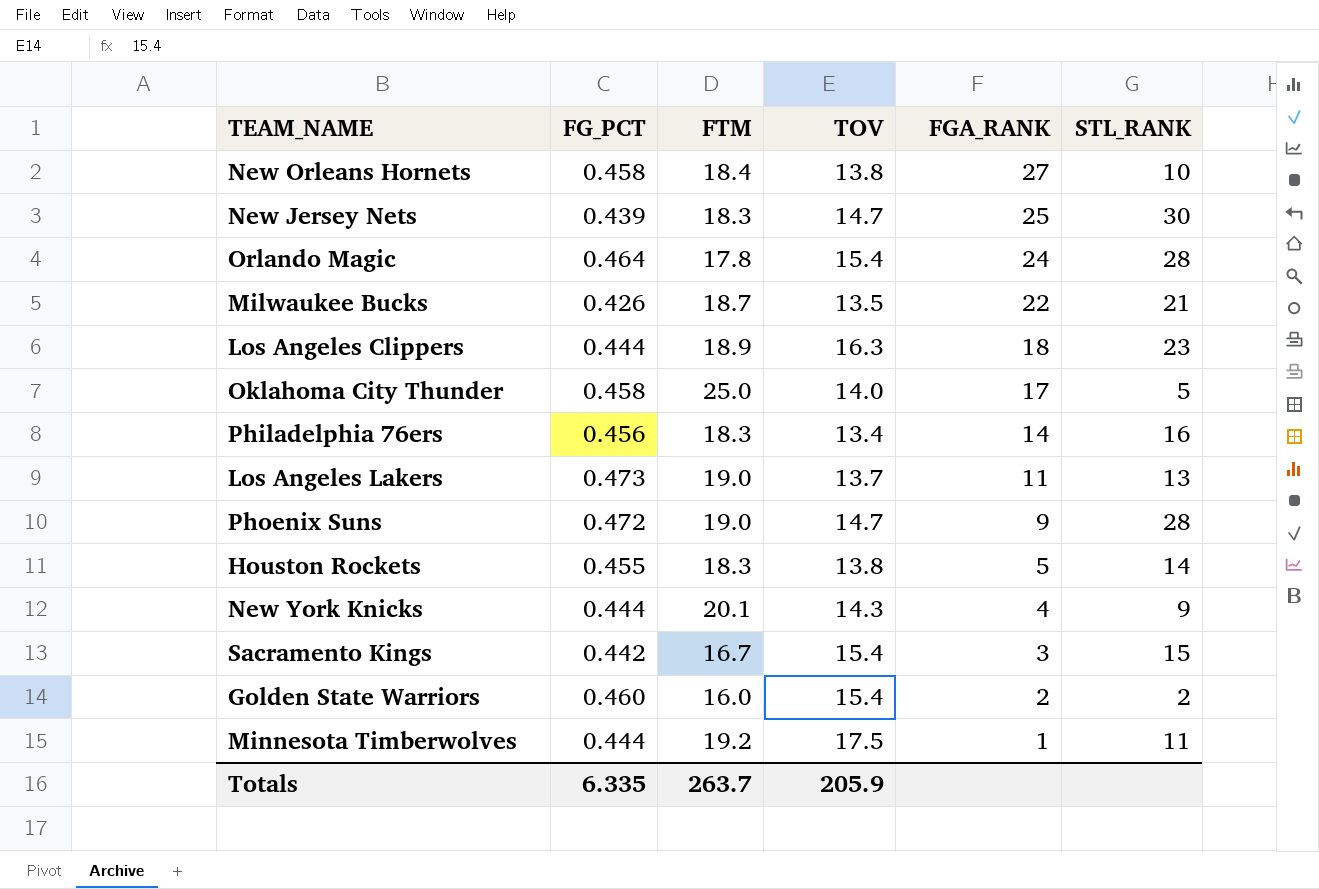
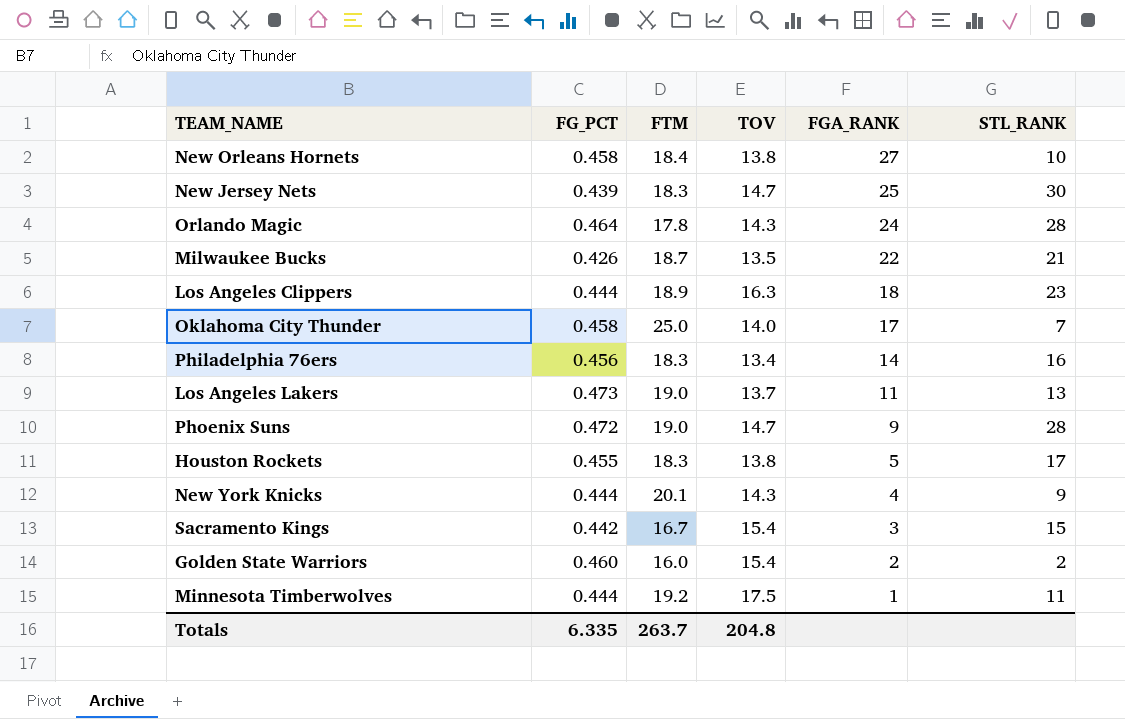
Orlando Magic | TOV: 15.4 -> 14.3
Oklahoma City Thunder | STL_RANK: 5 -> 7
Houston Rockets | STL_RANK: 14 -> 17
Totals | TOV: 205.9 -> 204.8

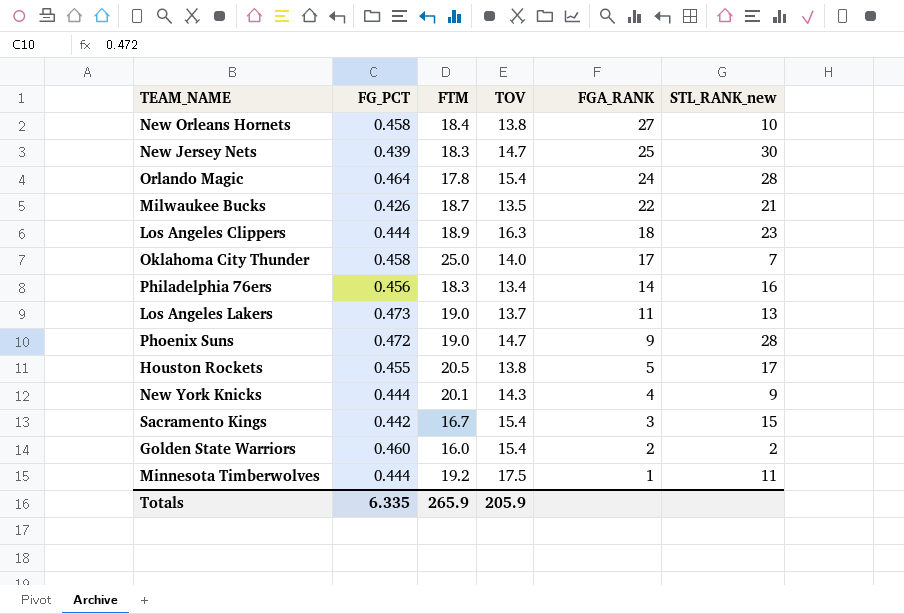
column name: STL_RANK -> STL_RANK_new
Orlando Magic | TOV: 14.3 -> 15.4
Houston Rockets | FTM: 18.3 -> 20.5
Totals | FTM: 263.7 -> 265.9
Totals | TOV: 204.8 -> 205.9

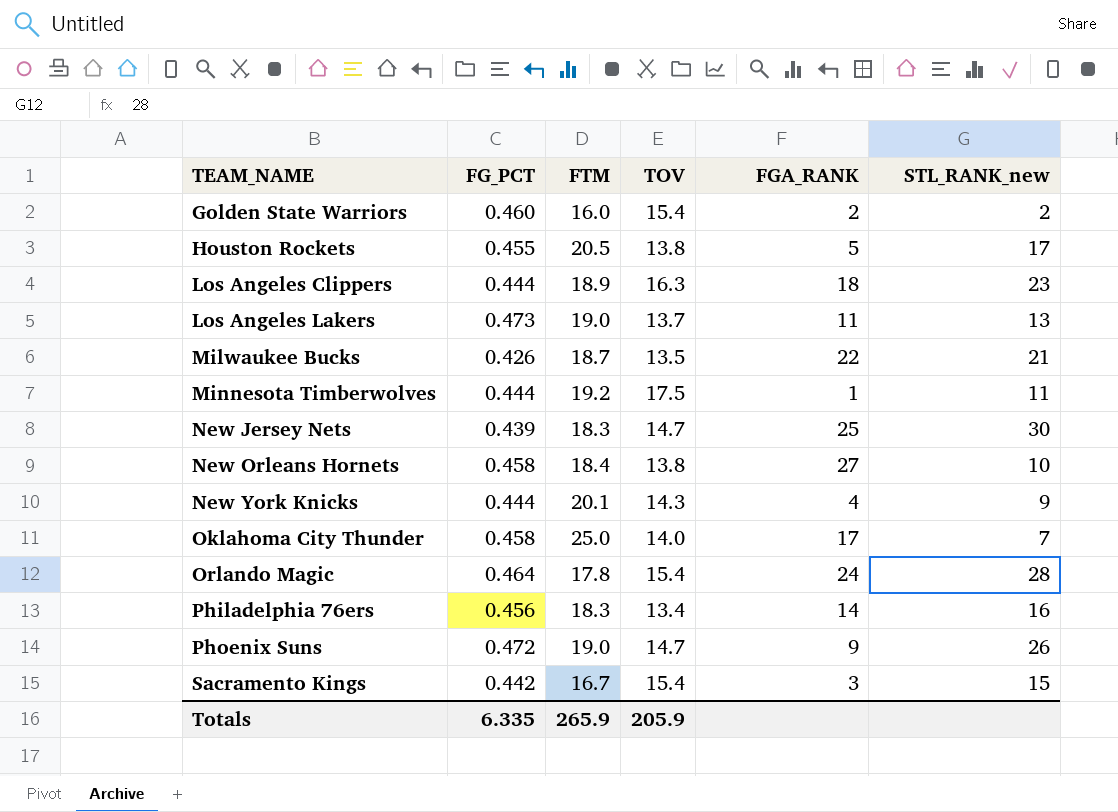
row order: FGA_RANK descending -> TEAM_NAME ascending
Phoenix Suns | STL_RANK_new: 28 -> 26

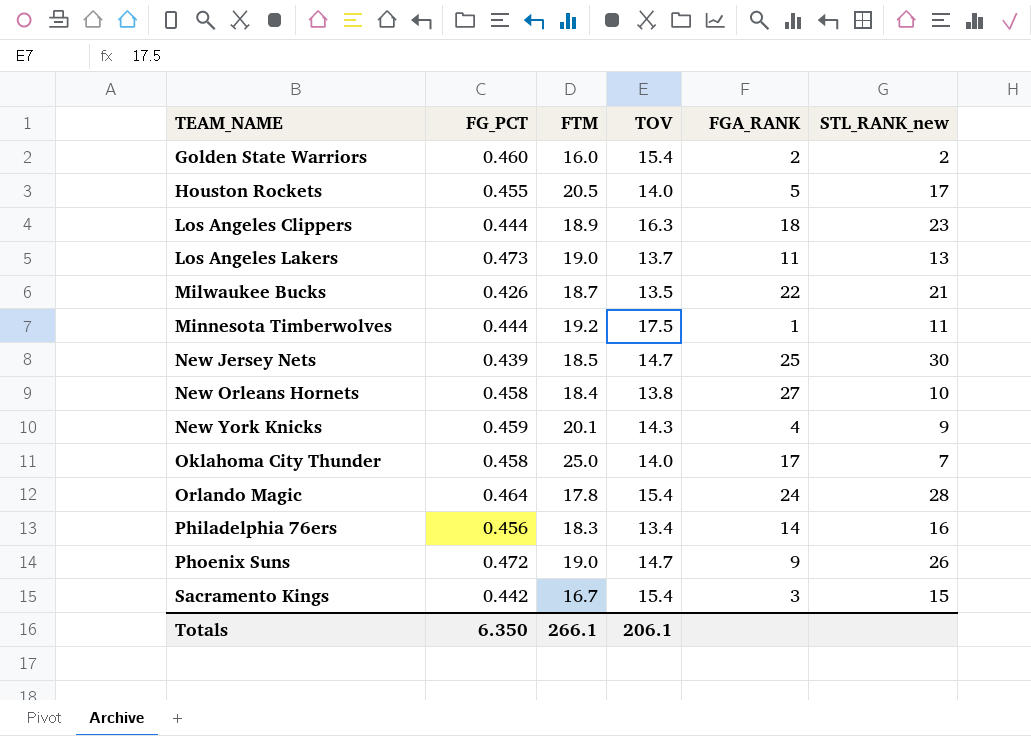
Houston Rockets | TOV: 13.8 -> 14.0
New Jersey Nets | FTM: 18.3 -> 18.5
New York Knicks | FG_PCT: 0.444 -> 0.459
Totals | FG_PCT: 6.335 -> 6.350
Totals | FTM: 265.9 -> 266.1
Totals | TOV: 205.9 -> 206.1

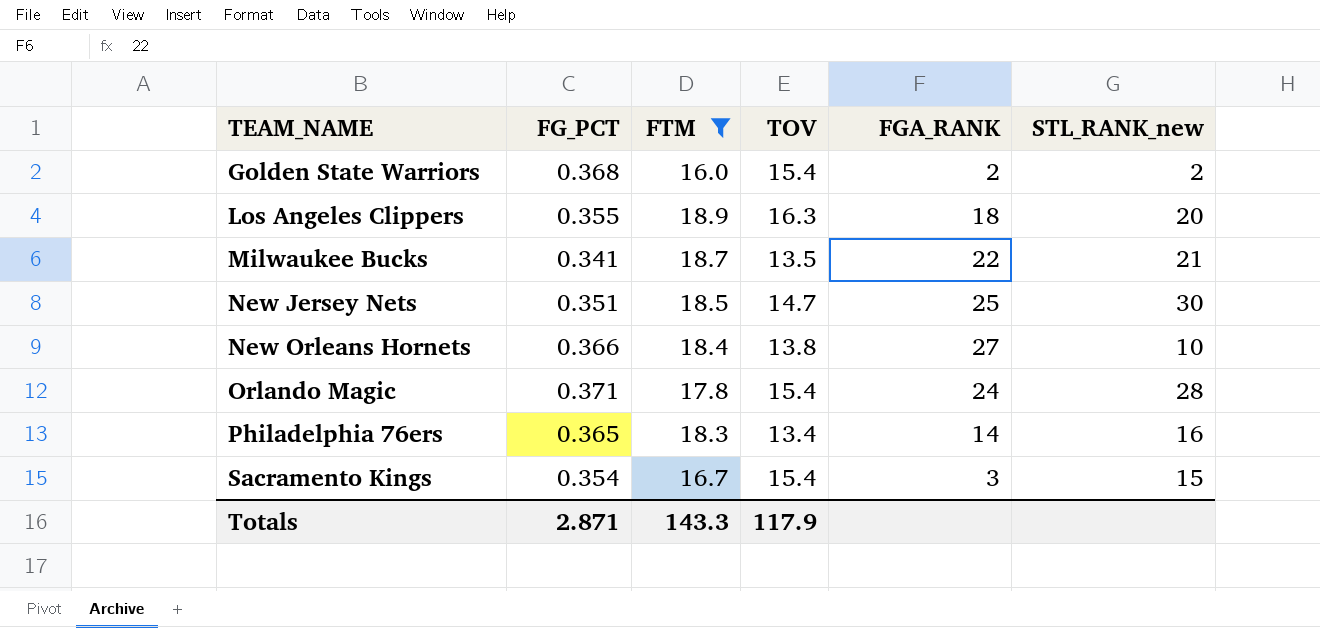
filter: none -> FTM <= 18.9
Golden State Warriors | FG_PCT: 0.460 -> 0.368
Los Angeles Clippers | FG_PCT: 0.444 -> 0.355
Los Angeles Clippers | STL_RANK_new: 23 -> 20
Milwaukee Bucks | FG_PCT: 0.426 -> 0.341
New Jersey Nets | FG_PCT: 0.439 -> 0.351
New Orleans Hornets | FG_PCT: 0.458 -> 0.366
Orlando Magic | FG_PCT: 0.464 -> 0.371
Philadelphia 76ers | FG_PCT: 0.456 -> 0.365
Sacramento Kings | FG_PCT: 0.442 -> 0.354
Totals | FG_PCT: 6.350 -> 2.871
Totals | FTM: 266.1 -> 143.3
Totals | TOV: 206.1 -> 117.9

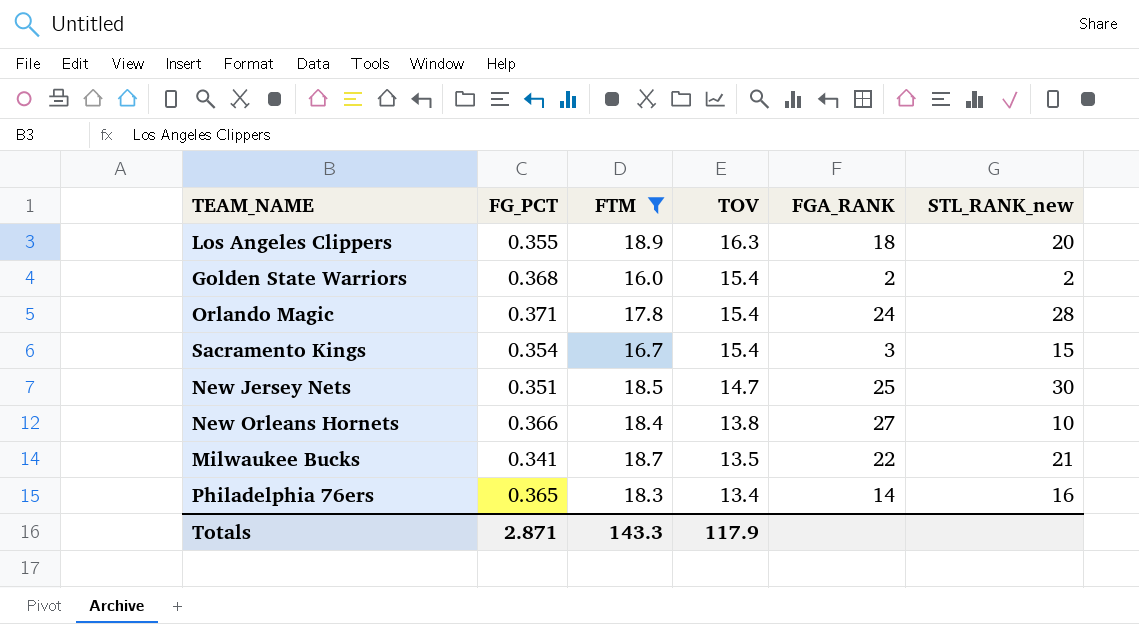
row order: TEAM_NAME ascending -> TOV descending

